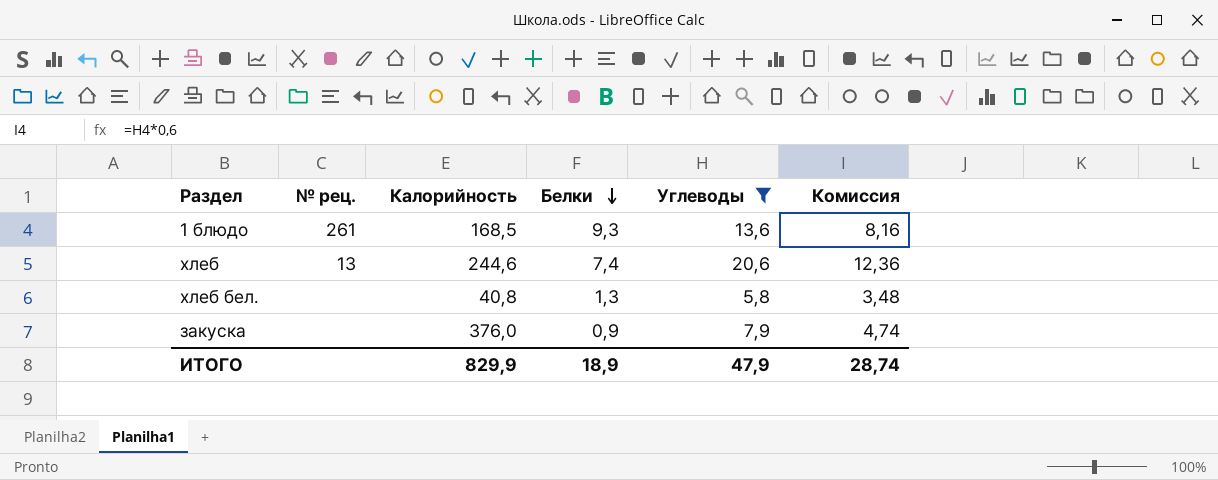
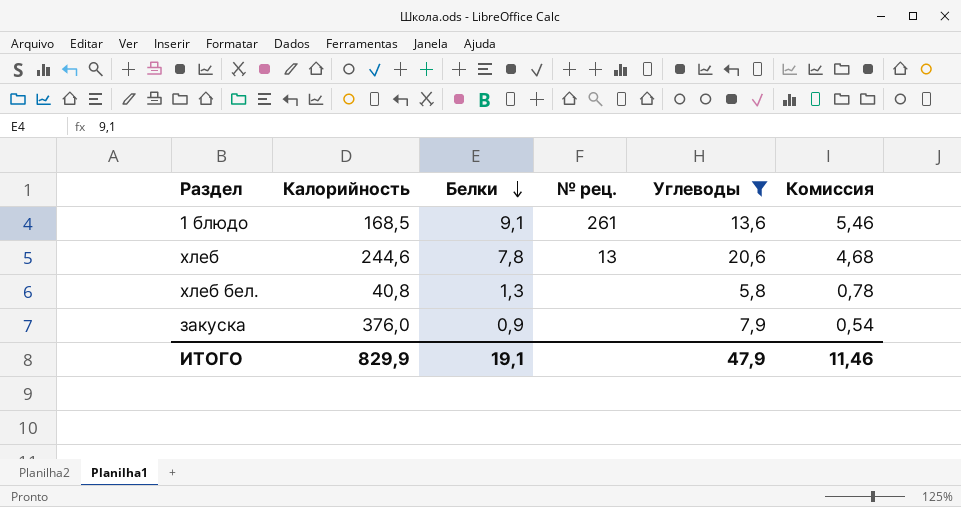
column № рец. | position: 2 -> 4
column Комиссия | formula: [Углеводы] * 0,6 -> [Белки] * 0,6
1 блюдо | Белки: 9,3 -> 9,1
хлеб | Белки: 7,4 -> 7,8
ИТОГО | Белки: 18,9 -> 19,1
ИТОГО | Комиссия: 28,74 -> 11,46

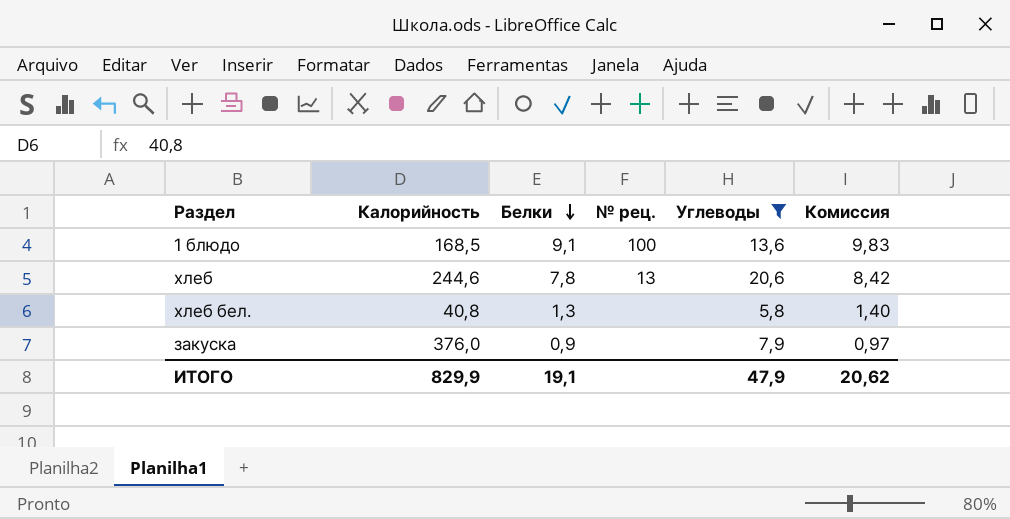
column Комиссия | formula: [Белки] * 0,6 -> [Белки] * 1,08
1 блюдо | № рец.: 261 -> 100
ИТОГО | Комиссия: 11,46 -> 20,62

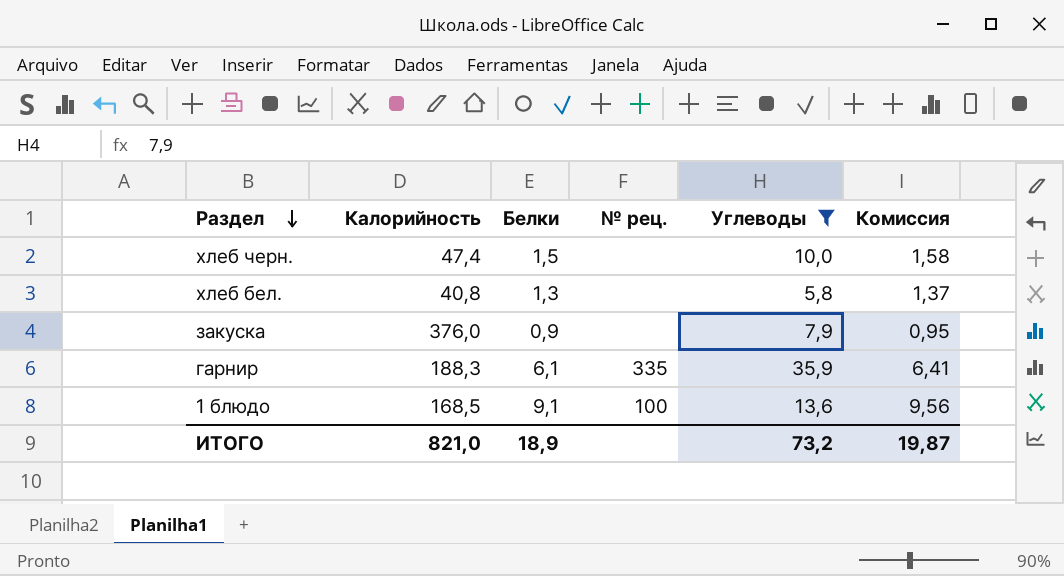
row order: Белки descending -> Раздел descending
column Комиссия | formula: [Белки] * 1,08 -> [Белки] * 1,05
row хлеб: 244,6 | 7,8 | 13 | 20,6 | 8,42 -> none
row хлеб черн.: none -> 47,4 | 1,5 | none | 10,0 | 1,58
row гарнир: none -> 188,3 | 6,1 | 335 | 35,9 | 6,41
ИТОГО | Калорийность: 829,9 -> 821,0
ИТОГО | Белки: 19,1 -> 18,9
ИТОГО | Углеводы: 47,9 -> 73,2
ИТОГО | Комиссия: 20,62 -> 19,87

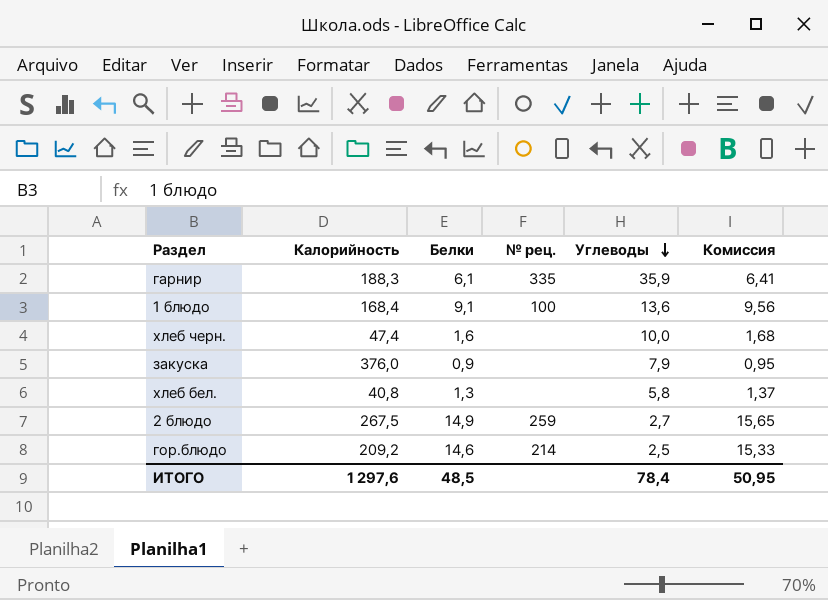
filter: Углеводы >= 5,8 -> none
row order: Раздел descending -> Углеводы descending
1 блюдо | Калорийность: 168,5 -> 168,4
хлеб черн. | Белки: 1,5 -> 1,6
хлеб черн. | Комиссия: 1,58 -> 1,68
ИТОГО | Калорийность: 821,0 -> 1 297,6
ИТОГО | Белки: 18,9 -> 48,5
ИТОГО | Углеводы: 73,2 -> 78,4
ИТОГО | Комиссия: 19,87 -> 50,95

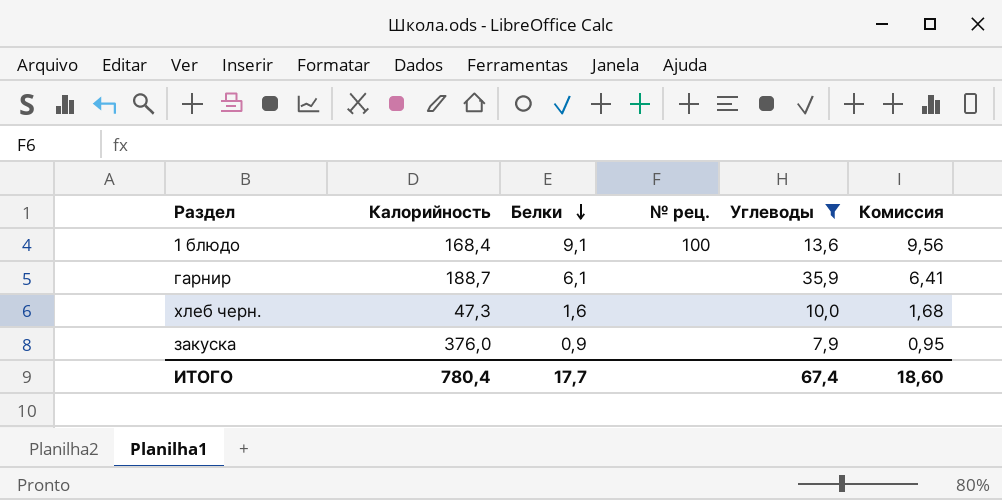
filter: none -> Углеводы >= 7,9
row order: Углеводы descending -> Белки descending
гарнир | Калорийность: 188,3 -> 188,7
гарнир | № рец.: 335 -> none
хлеб черн. | Калорийность: 47,4 -> 47,3
ИТОГО | Калорийность: 1 297,6 -> 780,4
ИТОГО | Белки: 48,5 -> 17,7
ИТОГО | Углеводы: 78,4 -> 67,4
ИТОГО | Комиссия: 50,95 -> 18,60

